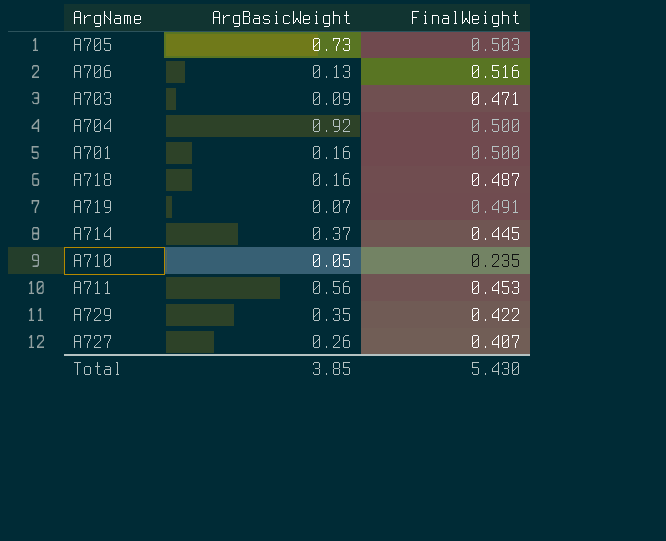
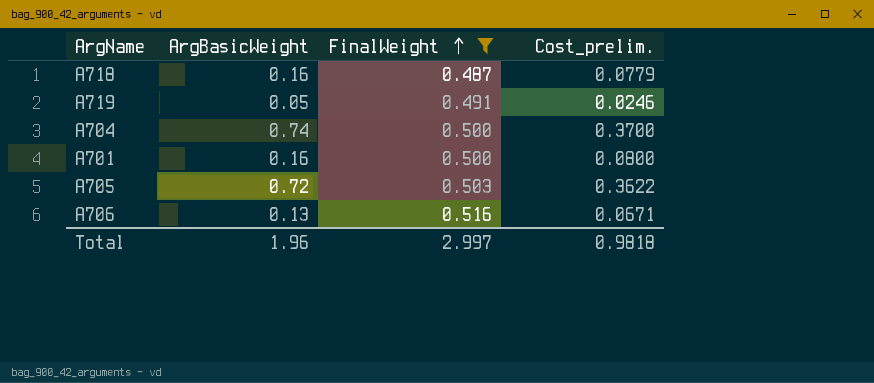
filter: none -> FinalWeight >= 0.487
row order: none -> FinalWeight ascending
column Cost_prelim. | formula: none -> [ArgBasicWeight] * [FinalWeight]
A719 | ArgBasicWeight: 0.07 -> 0.05
A704 | ArgBasicWeight: 0.92 -> 0.74
A705 | ArgBasicWeight: 0.73 -> 0.72
Total | ArgBasicWeight: 3.85 -> 1.96
Total | FinalWeight: 5.430 -> 2.997

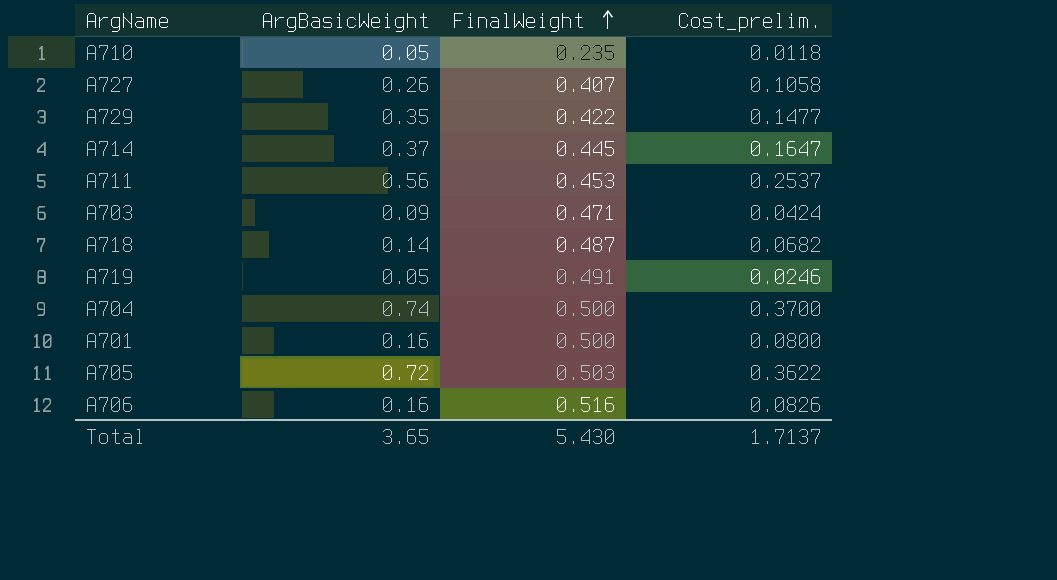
filter: FinalWeight >= 0.487 -> none
A718 | ArgBasicWeight: 0.16 -> 0.14
A718 | Cost_prelim.: 0.0779 -> 0.0682
A706 | ArgBasicWeight: 0.13 -> 0.16
A706 | Cost_prelim.: 0.0671 -> 0.0826
Total | ArgBasicWeight: 1.96 -> 3.65
Total | FinalWeight: 2.997 -> 5.430
Total | Cost_prelim.: 0.9818 -> 1.7137

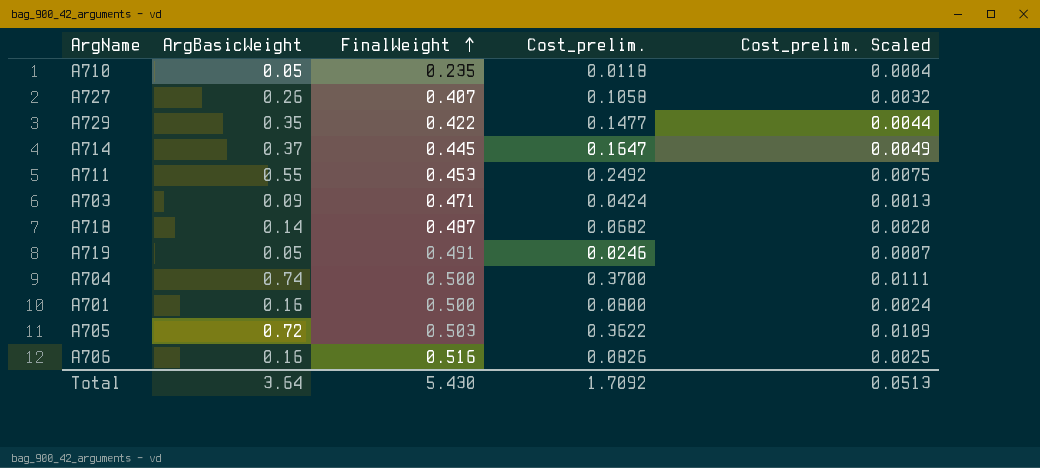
column Cost_prelim. Scaled | formula: none -> [Cost_prelim.] * 0.03
A711 | ArgBasicWeight: 0.56 -> 0.55
A711 | Cost_prelim.: 0.2537 -> 0.2492
Total | ArgBasicWeight: 3.65 -> 3.64
Total | Cost_prelim.: 1.7137 -> 1.7092

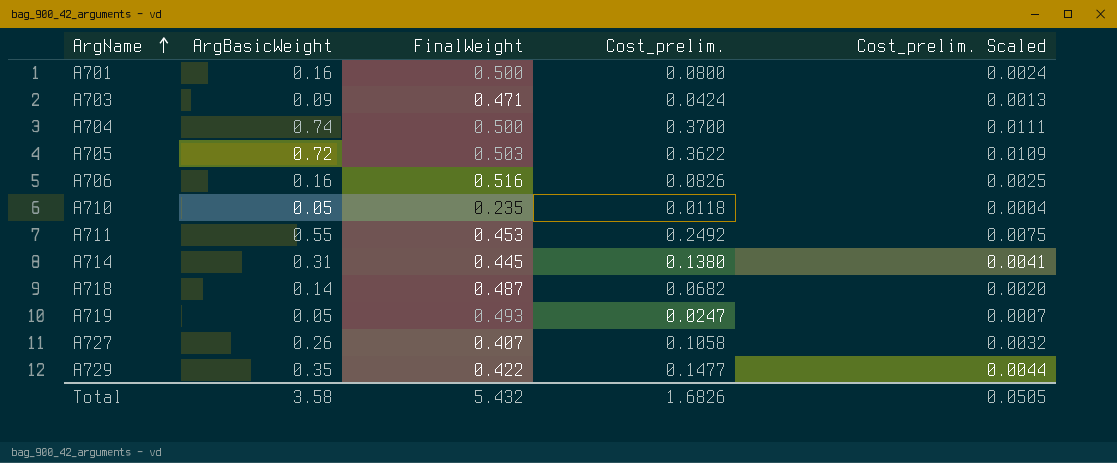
row order: FinalWeight ascending -> ArgName ascending
A714 | ArgBasicWeight: 0.37 -> 0.31
A714 | Cost_prelim.: 0.1647 -> 0.1380
A714 | Cost_prelim. Scaled: 0.0049 -> 0.0041
A719 | FinalWeight: 0.491 -> 0.493
A719 | Cost_prelim.: 0.0246 -> 0.0247
Total | ArgBasicWeight: 3.64 -> 3.58
Total | FinalWeight: 5.430 -> 5.432
Total | Cost_prelim.: 1.7092 -> 1.6826
Total | Cost_prelim. Scaled: 0.0513 -> 0.0505

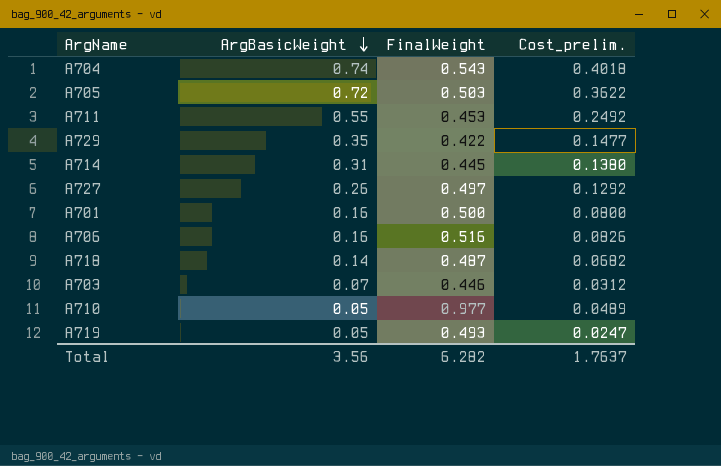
row order: ArgName ascending -> ArgBasicWeight descending
column Cost_prelim. Scaled | formula: [Cost_prelim.] * 0.03 -> none
A704 | FinalWeight: 0.500 -> 0.543
A704 | Cost_prelim.: 0.3700 -> 0.4018
A727 | FinalWeight: 0.407 -> 0.497
A727 | Cost_prelim.: 0.1058 -> 0.1292
A703 | ArgBasicWeight: 0.09 -> 0.07
A703 | FinalWeight: 0.471 -> 0.446
A703 | Cost_prelim.: 0.0424 -> 0.0312
A710 | FinalWeight: 0.235 -> 0.977
A710 | Cost_prelim.: 0.0118 -> 0.0489
Total | ArgBasicWeight: 3.58 -> 3.56
Total | FinalWeight: 5.432 -> 6.282
Total | Cost_prelim.: 1.6826 -> 1.7637

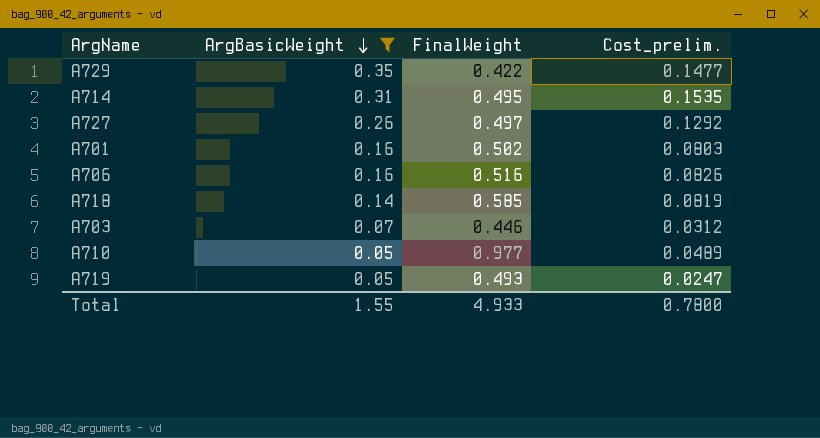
filter: none -> ArgBasicWeight <= 0.35
A714 | FinalWeight: 0.445 -> 0.495
A714 | Cost_prelim.: 0.1380 -> 0.1535
A701 | FinalWeight: 0.500 -> 0.502
A701 | Cost_prelim.: 0.0800 -> 0.0803
A718 | FinalWeight: 0.487 -> 0.585
A718 | Cost_prelim.: 0.0682 -> 0.0819
Total | ArgBasicWeight: 3.56 -> 1.55
Total | FinalWeight: 6.282 -> 4.933
Total | Cost_prelim.: 1.7637 -> 0.7800

